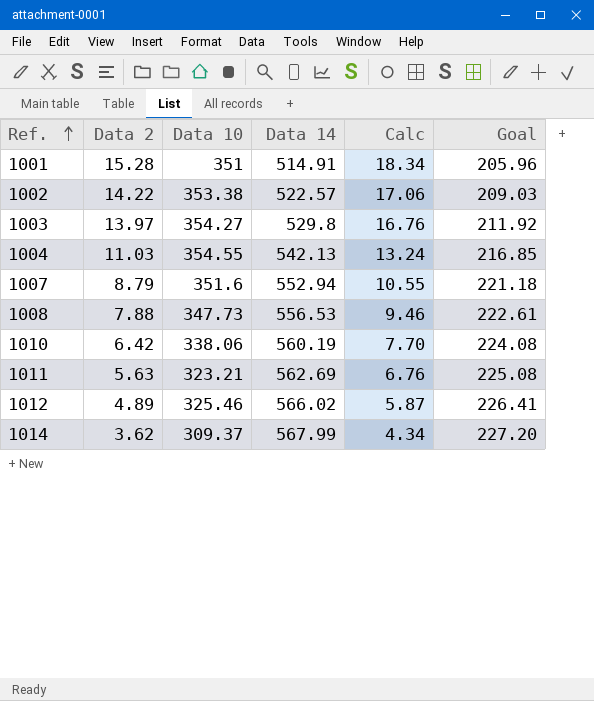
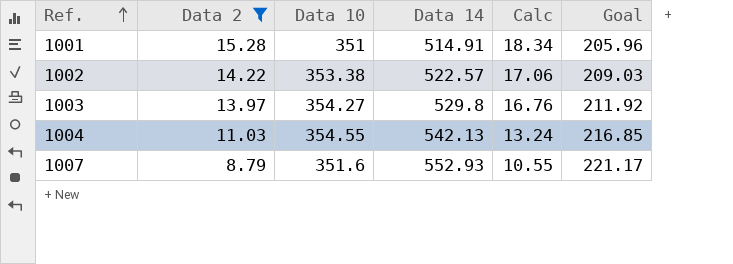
filter: none -> Data 2 >= 8.79
1007 | Data 14: 552.94 -> 552.93
1007 | Goal: 221.18 -> 221.17

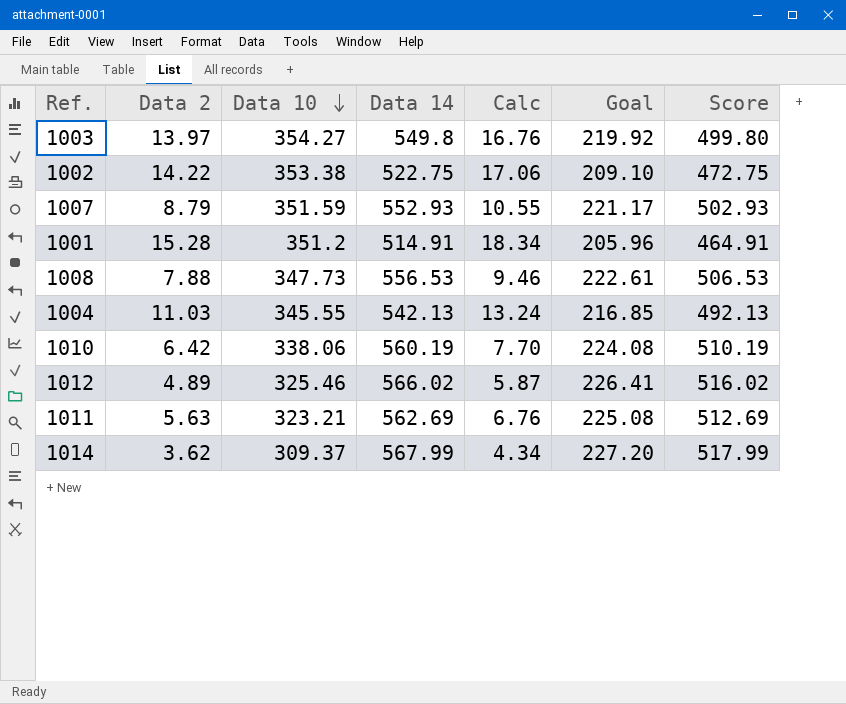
filter: Data 2 >= 8.79 -> none
row order: Ref. ascending -> Data 10 descending
column Score | formula: none -> [Data 14] - 50
1003 | Data 14: 529.8 -> 549.8
1003 | Goal: 211.92 -> 219.92
1002 | Data 14: 522.57 -> 522.75
1002 | Goal: 209.03 -> 209.10
1007 | Data 10: 351.6 -> 351.59
1001 | Data 10: 351 -> 351.2
1004 | Data 10: 354.55 -> 345.55

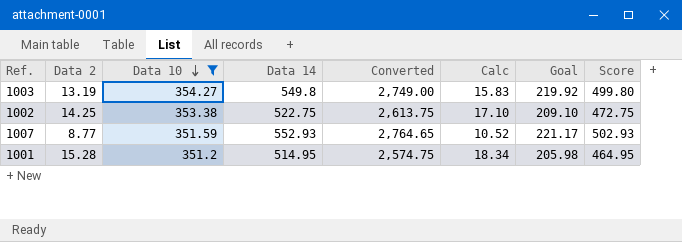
filter: none -> Data 10 >= 351.2
column Converted | formula: none -> [Data 14] * 5
1003 | Data 2: 13.97 -> 13.19
1003 | Calc: 16.76 -> 15.83
1002 | Data 2: 14.22 -> 14.25
1002 | Calc: 17.06 -> 17.10
1007 | Data 2: 8.79 -> 8.77
1007 | Calc: 10.55 -> 10.52
1001 | Data 14: 514.91 -> 514.95
1001 | Goal: 205.96 -> 205.98
1001 | Score: 464.91 -> 464.95

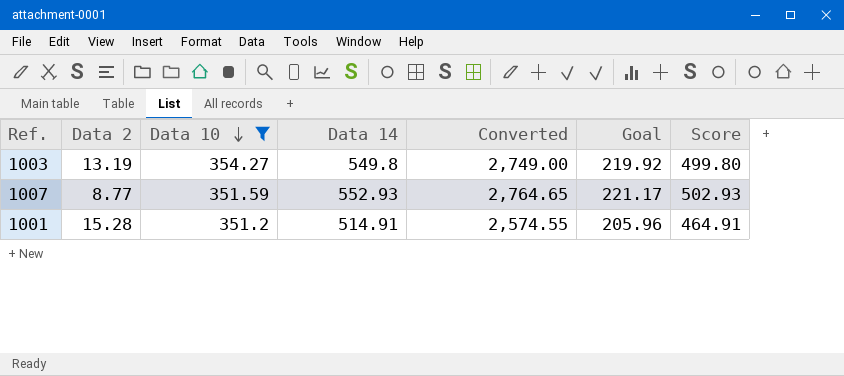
column Calc | formula: [Data 2] * 1.2 -> none
row 1002: 14.25 | 353.38 | 522.75 | 2,613.75 | 17.10 | 209.10 | 472.75 -> none
1001 | Data 14: 514.95 -> 514.91
1001 | Converted: 2,574.75 -> 2,574.55
1001 | Goal: 205.98 -> 205.96
1001 | Score: 464.95 -> 464.91

